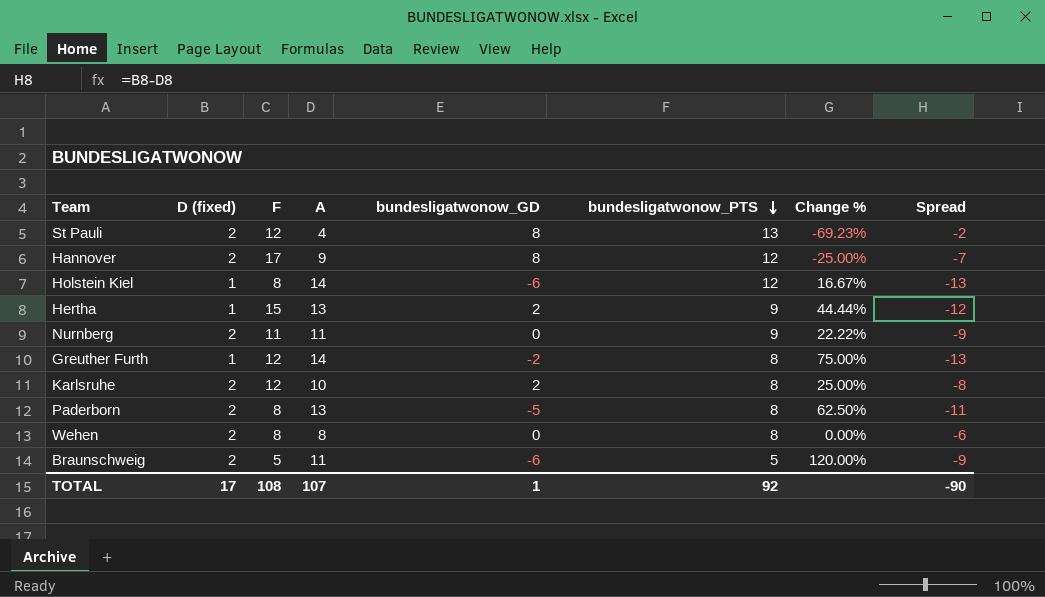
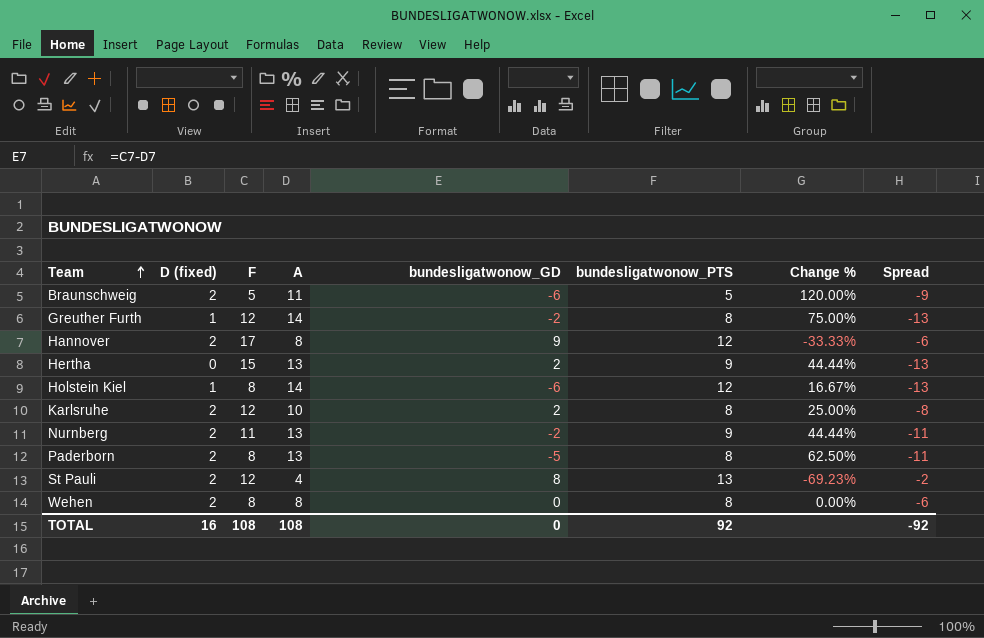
row order: bundesligatwonow_PTS descending -> Team ascending
Hannover | A: 9 -> 8
Hannover | bundesligatwonow_GD: 8 -> 9
Hannover | Change %: -25.00% -> -33.33%
Hannover | Spread: -7 -> -6
Hertha | D (fixed): 1 -> 0
Hertha | Spread: -12 -> -13
Nurnberg | A: 11 -> 13
Nurnberg | bundesligatwonow_GD: 0 -> -2
Nurnberg | Change %: 22.22% -> 44.44%
Nurnberg | Spread: -9 -> -11
TOTAL | D (fixed): 17 -> 16
TOTAL | A: 107 -> 108
TOTAL | bundesligatwonow_GD: 1 -> 0
TOTAL | Spread: -90 -> -92

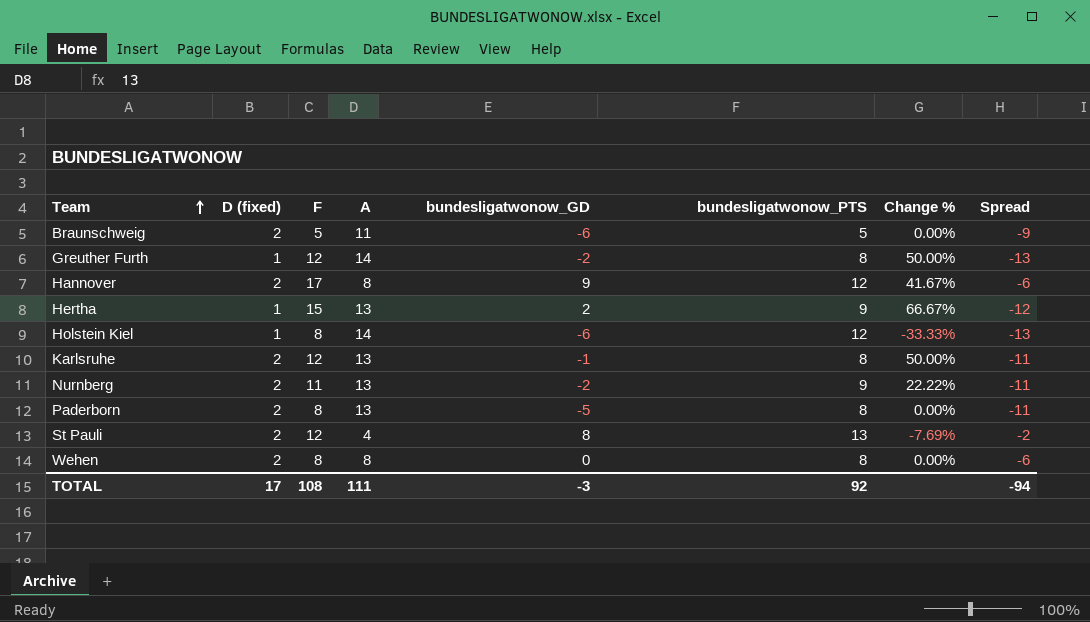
column Change % | formula: ([A] - [bundesligatwonow_PTS]) / [bundesligatwonow_PTS] -> ([F] - [bundesligatwonow_PTS]) / [bundesligatwonow_PTS]
Hertha | D (fixed): 0 -> 1
Hertha | Spread: -13 -> -12
Karlsruhe | A: 10 -> 13
Karlsruhe | bundesligatwonow_GD: 2 -> -1
Karlsruhe | Spread: -8 -> -11
TOTAL | D (fixed): 16 -> 17
TOTAL | A: 108 -> 111
TOTAL | bundesligatwonow_GD: 0 -> -3
TOTAL | Spread: -92 -> -94

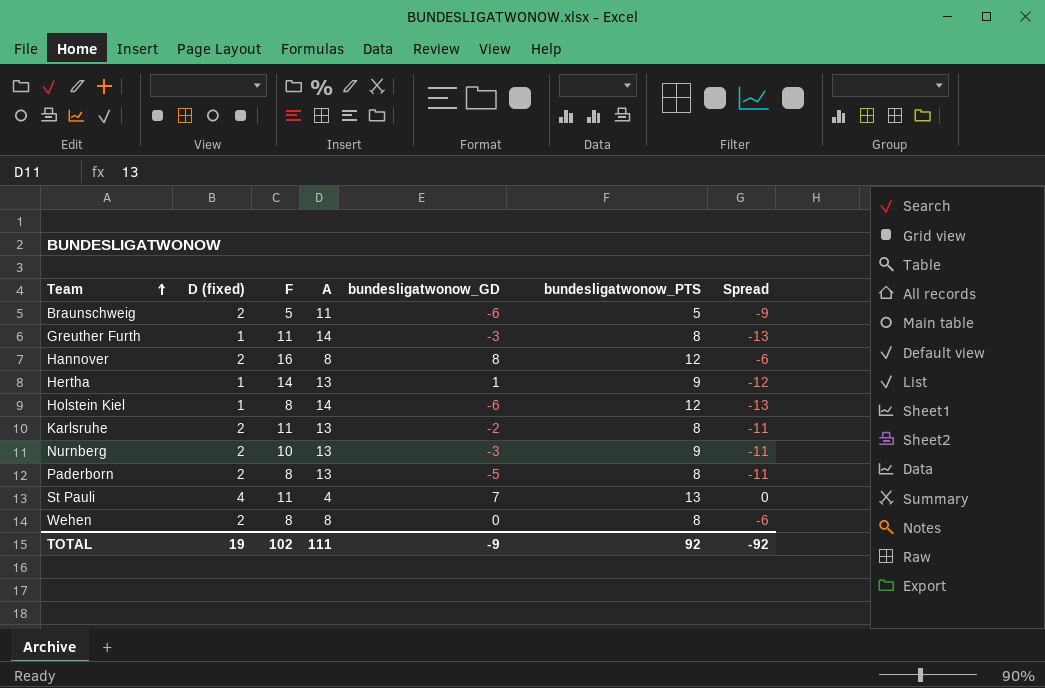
column Change % | formula: ([F] - [bundesligatwonow_PTS]) / [bundesligatwonow_PTS] -> none
Greuther Furth | F: 12 -> 11
Greuther Furth | bundesligatwonow_GD: -2 -> -3
Hannover | F: 17 -> 16
Hannover | bundesligatwonow_GD: 9 -> 8
Hertha | F: 15 -> 14
Hertha | bundesligatwonow_GD: 2 -> 1
Karlsruhe | F: 12 -> 11
Karlsruhe | bundesligatwonow_GD: -1 -> -2
Nurnberg | F: 11 -> 10
Nurnberg | bundesligatwonow_GD: -2 -> -3
St Pauli | D (fixed): 2 -> 4
St Pauli | F: 12 -> 11
St Pauli | bundesligatwonow_GD: 8 -> 7
St Pauli | Spread: -2 -> 0
TOTAL | D (fixed): 17 -> 19
TOTAL | F: 108 -> 102
TOTAL | bundesligatwonow_GD: -3 -> -9
TOTAL | Spread: -94 -> -92

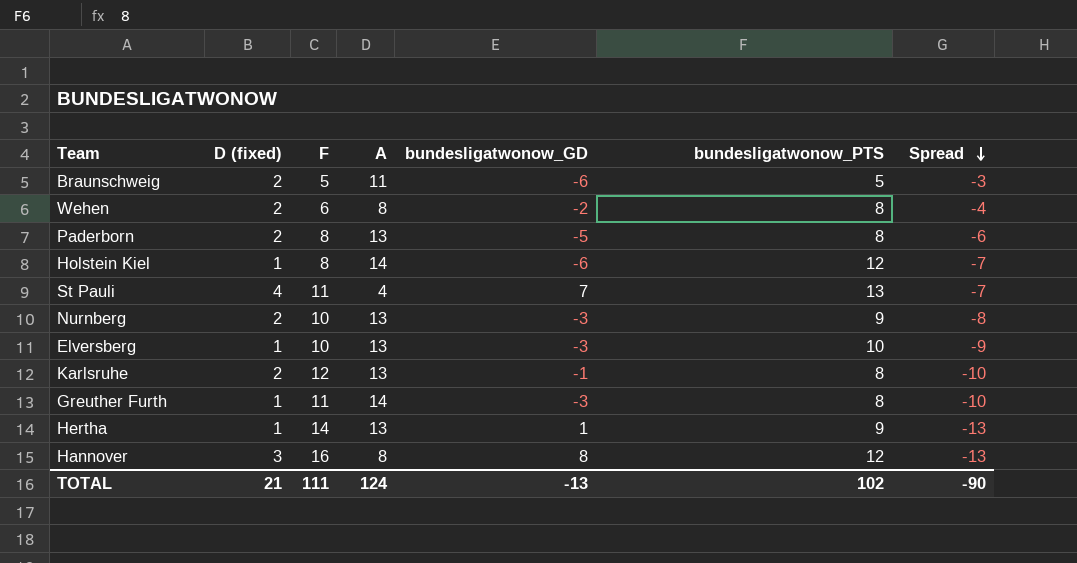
row order: Team ascending -> Spread descending
column Spread | formula: [D (fixed)] - [A] -> [D (fixed)] - [F]
Wehen | F: 8 -> 6
Wehen | bundesligatwonow_GD: 0 -> -2
row Elversberg: none -> 1 | 10 | 13 | -3 | 10 | -9
Karlsruhe | F: 11 -> 12
Karlsruhe | bundesligatwonow_GD: -2 -> -1
Hannover | D (fixed): 2 -> 3
TOTAL | D (fixed): 19 -> 21
TOTAL | F: 102 -> 111
TOTAL | A: 111 -> 124
TOTAL | bundesligatwonow_GD: -9 -> -13
TOTAL | bundesligatwonow_PTS: 92 -> 102
TOTAL | Spread: -92 -> -90

